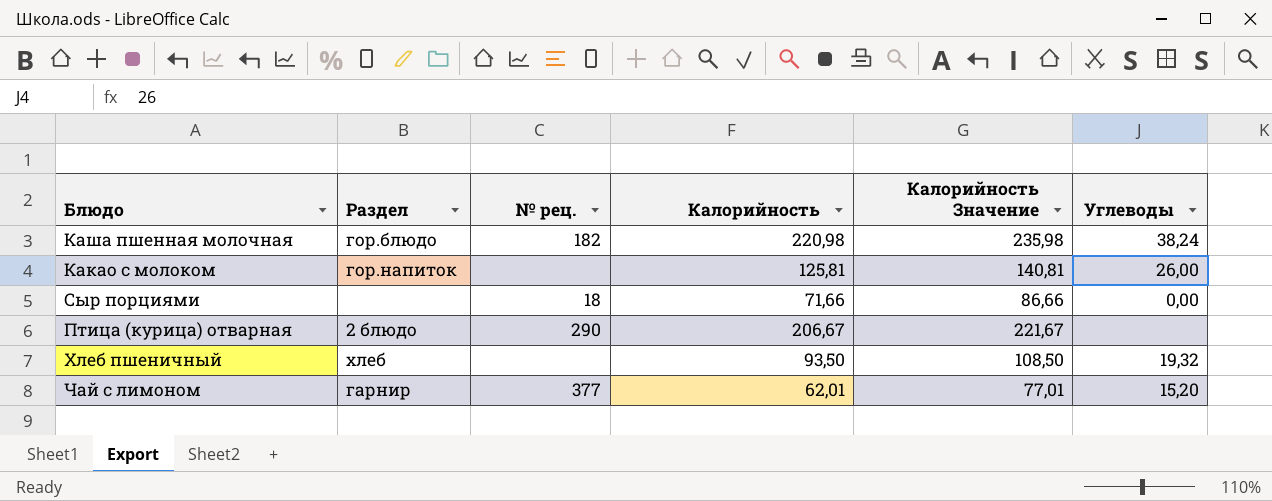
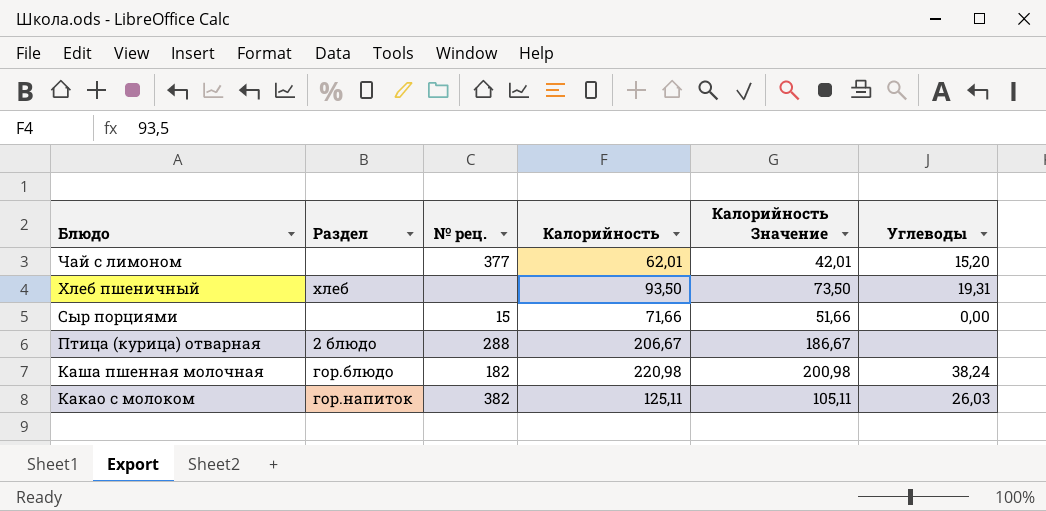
row order: none -> Блюдо descending
column Калорийность Значение | formula: [Калорийность] + 15 -> [Калорийность] - 20
Чай с лимоном | Раздел: гарнир -> none
Хлеб пшеничный | Углеводы: 19,32 -> 19,31
Сыр порциями | № рец.: 18 -> 15
Птица (курица) отварная | № рец.: 290 -> 288
Какао с молоком | № рец.: none -> 382
Какао с молоком | Калорийность: 125,81 -> 125,11
Какао с молоком | Углеводы: 26,00 -> 26,03

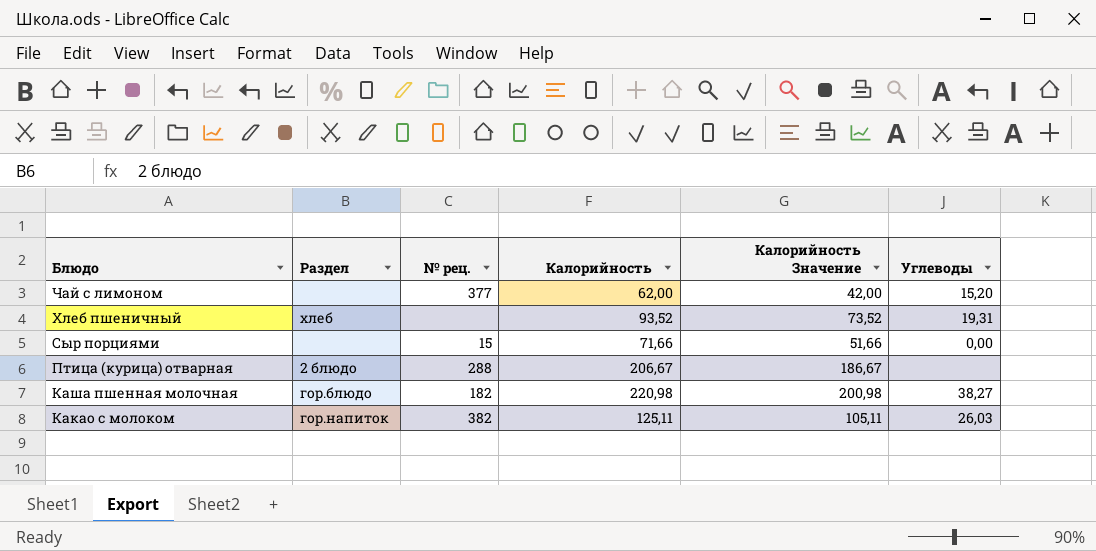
Чай с лимоном | Калорийность: 62,01 -> 62,00
Чай с лимоном | Калорийность Значение: 42,01 -> 42,00
Хлеб пшеничный | Калорийность: 93,50 -> 93,52
Хлеб пшеничный | Калорийность Значение: 73,50 -> 73,52
Каша пшенная молочная | Углеводы: 38,24 -> 38,27

